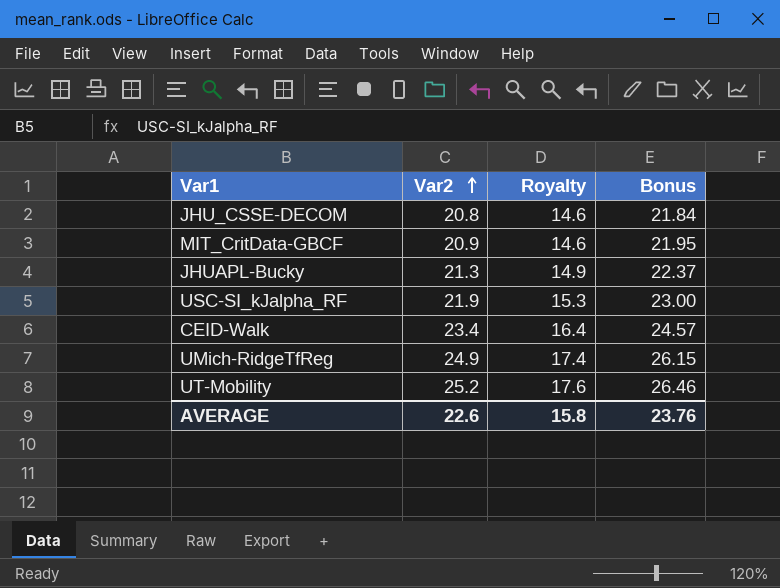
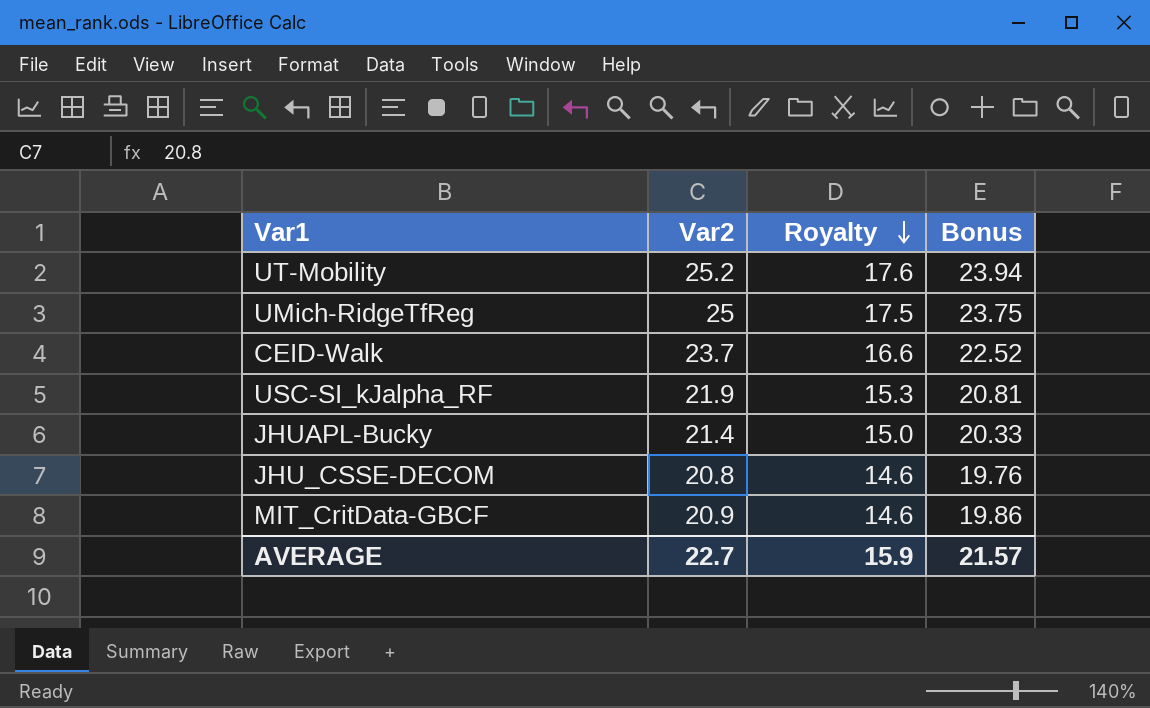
row order: Var2 ascending -> Royalty descending
column Bonus | formula: [Var2] * 1.05 -> [Var2] * 0.95
UMich-RidgeTfReg | Var2: 24.9 -> 25
UMich-RidgeTfReg | Royalty: 17.4 -> 17.5
CEID-Walk | Var2: 23.4 -> 23.7
CEID-Walk | Royalty: 16.4 -> 16.6
JHUAPL-Bucky | Var2: 21.3 -> 21.4
JHUAPL-Bucky | Royalty: 14.9 -> 15.0
AVERAGE | Var2: 22.6 -> 22.7
AVERAGE | Royalty: 15.8 -> 15.9
AVERAGE | Bonus: 23.76 -> 21.57

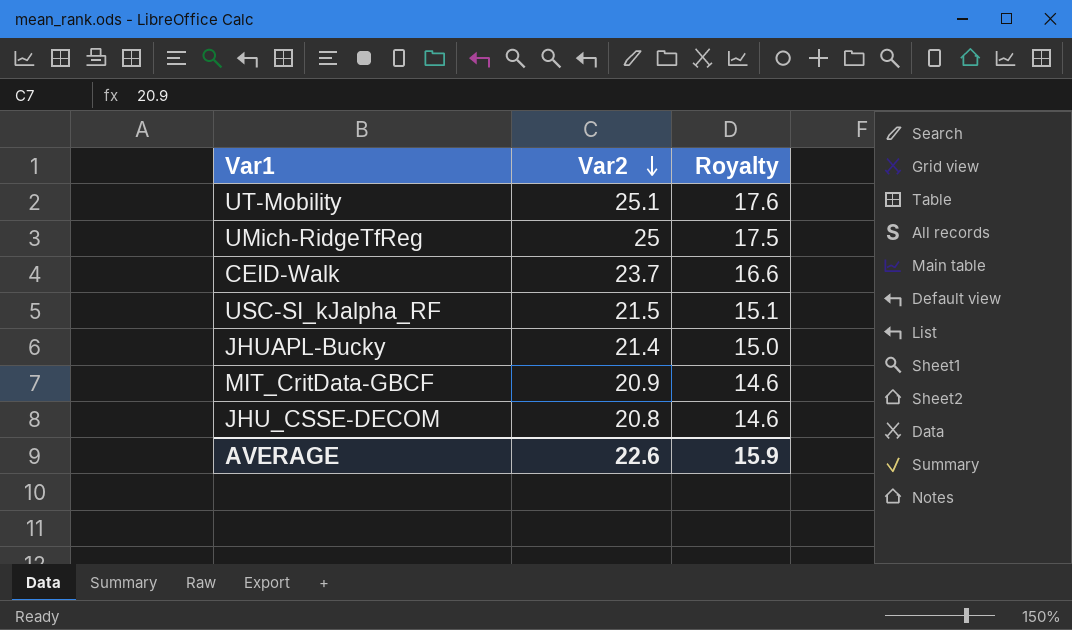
row order: Royalty descending -> Var2 descending
column Bonus | formula: [Var2] * 0.95 -> none
UT-Mobility | Var2: 25.2 -> 25.1
USC-SI_kJalpha_RF | Var2: 21.9 -> 21.5
USC-SI_kJalpha_RF | Royalty: 15.3 -> 15.1
AVERAGE | Var2: 22.7 -> 22.6

